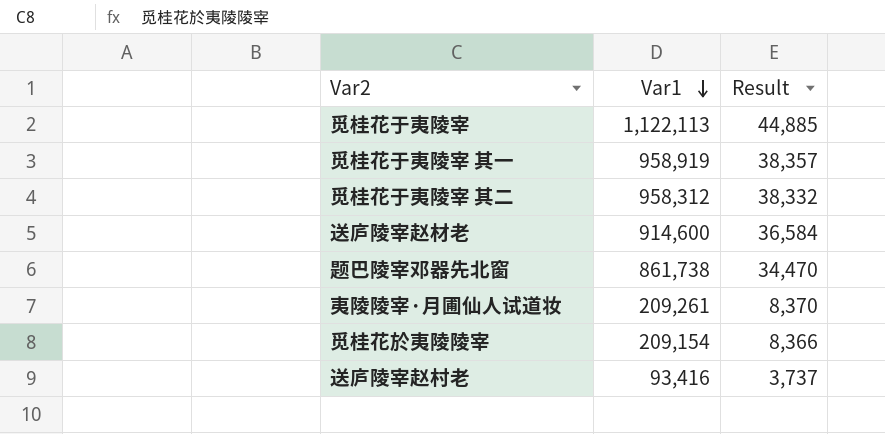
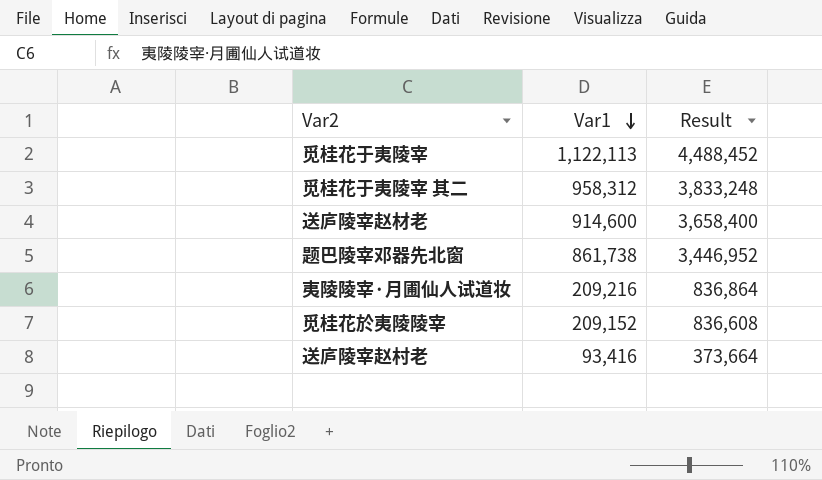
column Result | formula: [Var1] * 0.04 -> [Var1] * 4
row 觅桂花于夷陵宰 其一: 958,919 | 38,357 -> none
夷陵陵宰·月圃仙人试道妆 | Var1: 209,261 -> 209,216
觅桂花於夷陵陵宰 | Var1: 209,154 -> 209,152

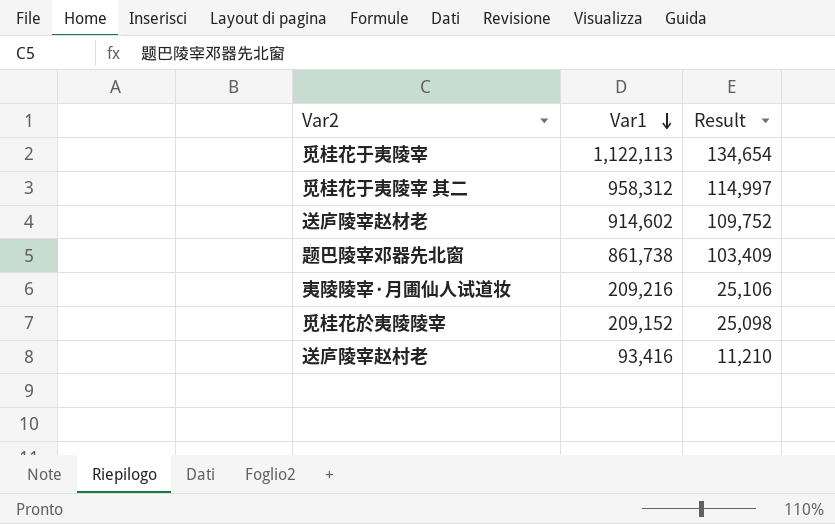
column Result | formula: [Var1] * 4 -> [Var1] * 0.12
送庐陵宰赵材老 | Var1: 914,600 -> 914,602

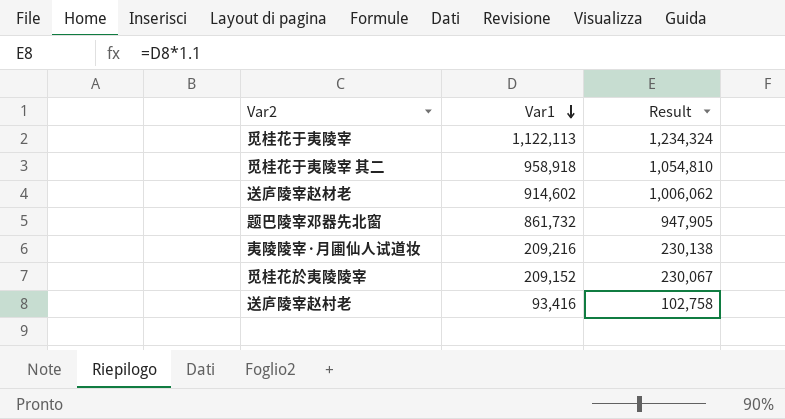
column Result | formula: [Var1] * 0.12 -> [Var1] * 1.1
觅桂花于夷陵宰 其二 | Var1: 958,312 -> 958,918
题巴陵宰邓器先北窗 | Var1: 861,738 -> 861,732

